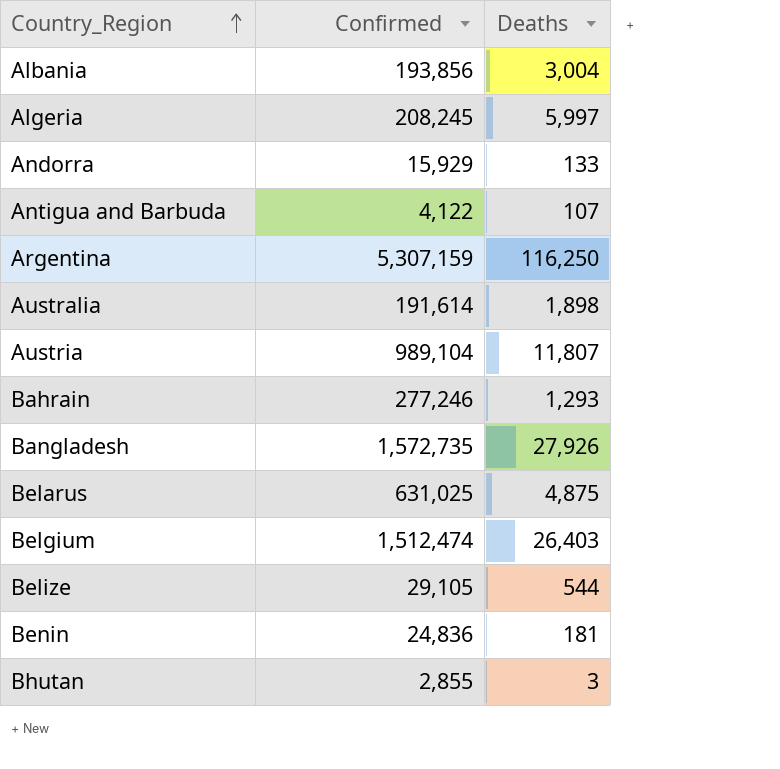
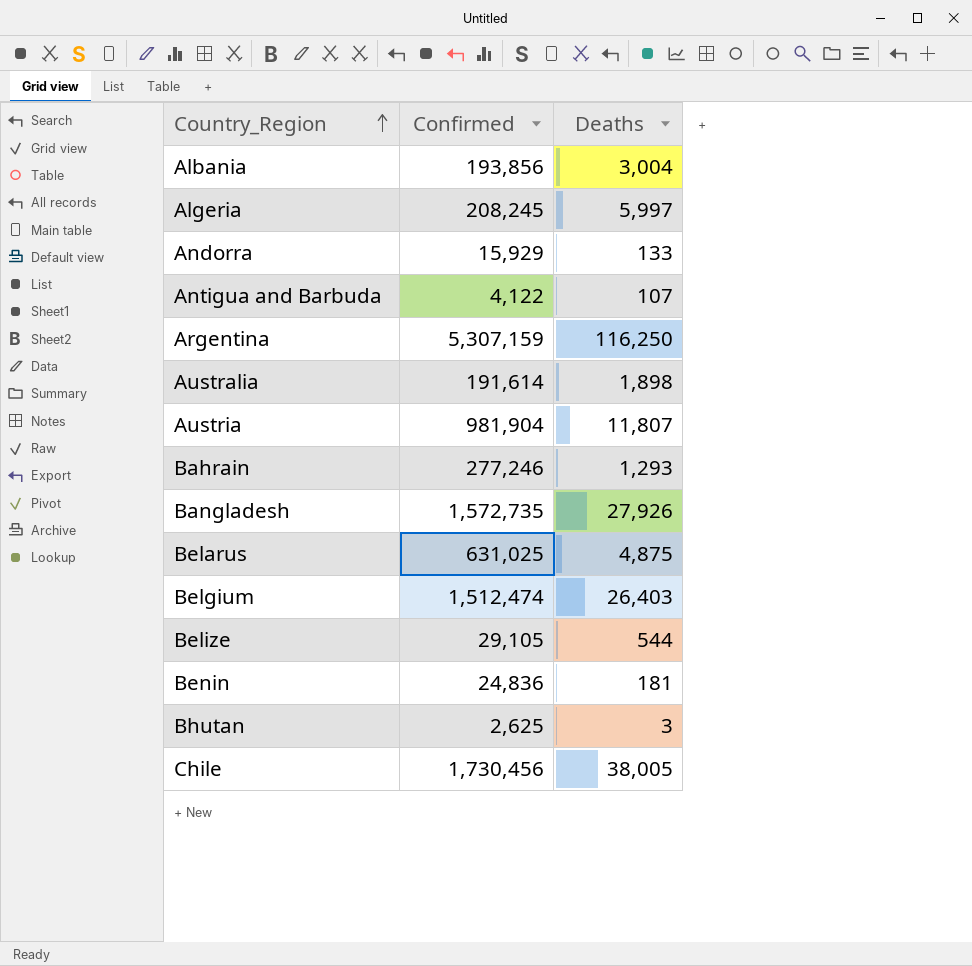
Austria | Confirmed: 989,104 -> 981,904
Bhutan | Confirmed: 2,855 -> 2,625
row Chile: none -> 1,730,456 | 38,005

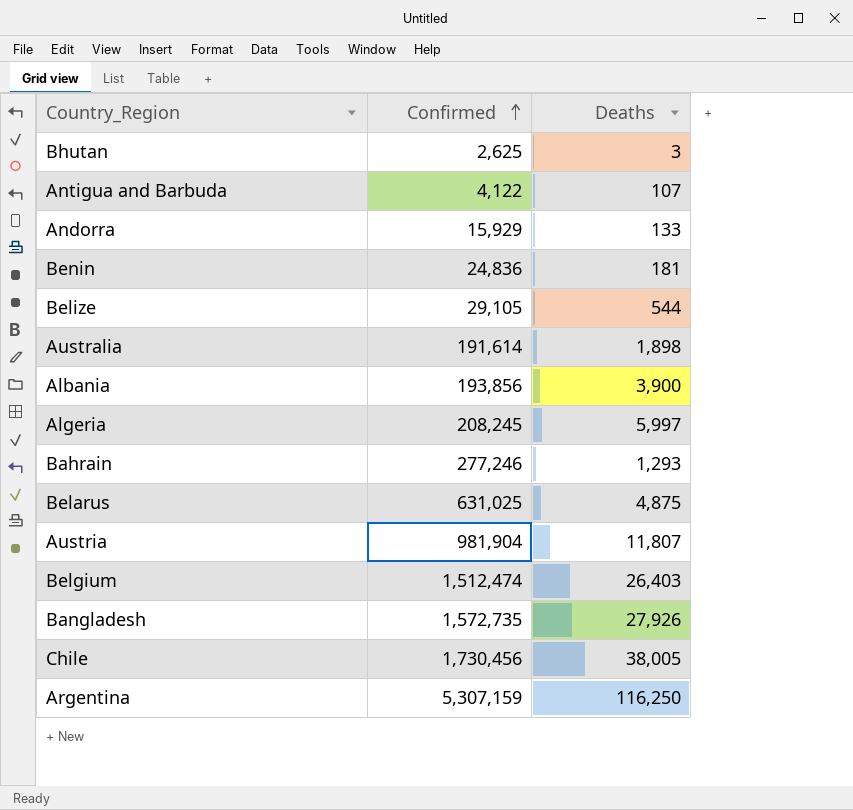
row order: Country_Region ascending -> Confirmed ascending
Albania | Deaths: 3,004 -> 3,900

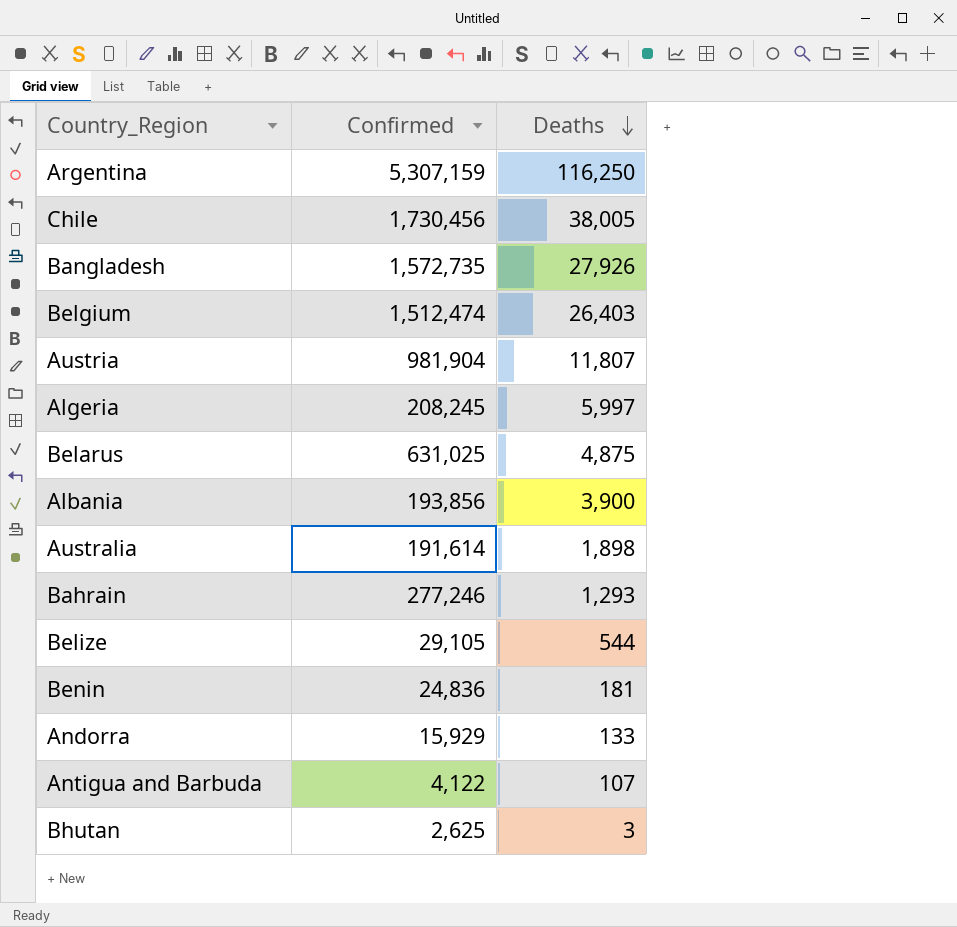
row order: Confirmed ascending -> Deaths descending

